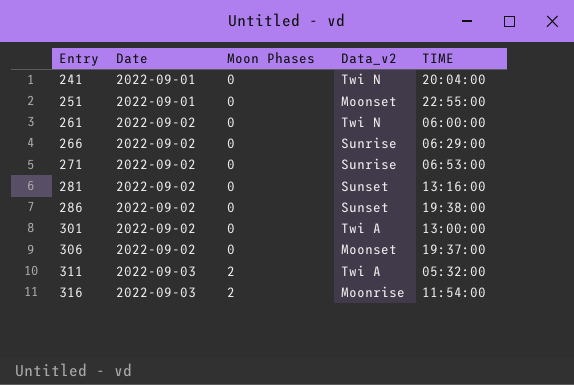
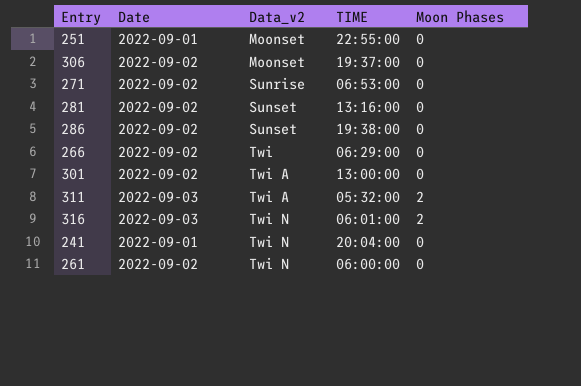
row order: Entry ascending -> Data_v2 ascending
column Moon Phases | position: 3 -> 5
266 | Data_v2: Sunrise -> Twi
316 | Data_v2: Moonrise -> Twi N
316 | TIME: 11:54:00 -> 06:01:00

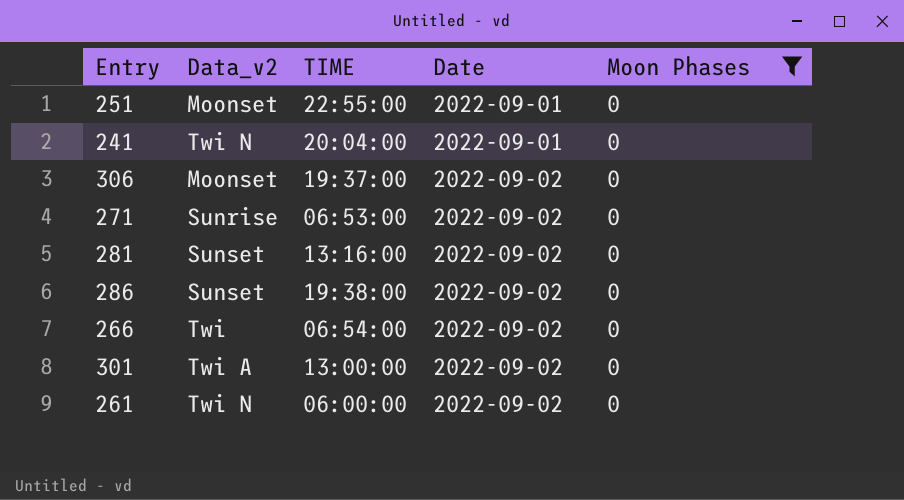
filter: none -> Moon Phases = 0
row order: Data_v2 ascending -> Date ascending
column Date | position: 2 -> 4
266 | TIME: 06:29:00 -> 06:54:00

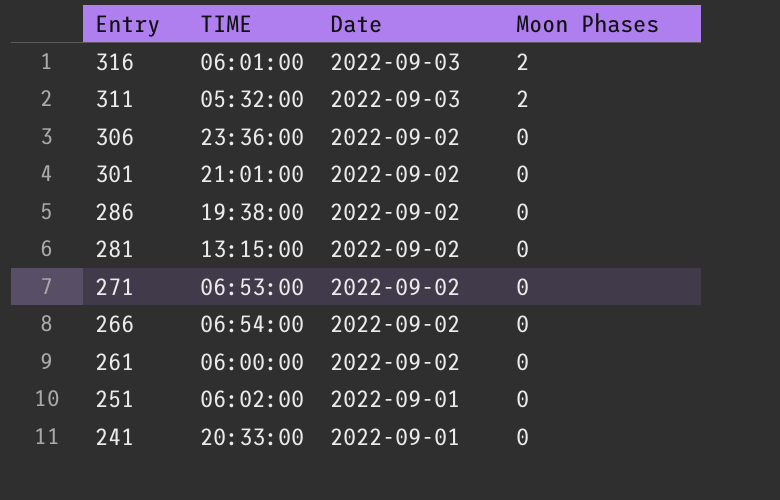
filter: Moon Phases = 0 -> none
row order: Date ascending -> Entry descending
column Data_v2 | position: 2 -> none
306 | TIME: 19:37:00 -> 23:36:00
301 | TIME: 13:00:00 -> 21:01:00
281 | TIME: 13:16:00 -> 13:15:00
251 | TIME: 22:55:00 -> 06:02:00
241 | TIME: 20:04:00 -> 20:33:00

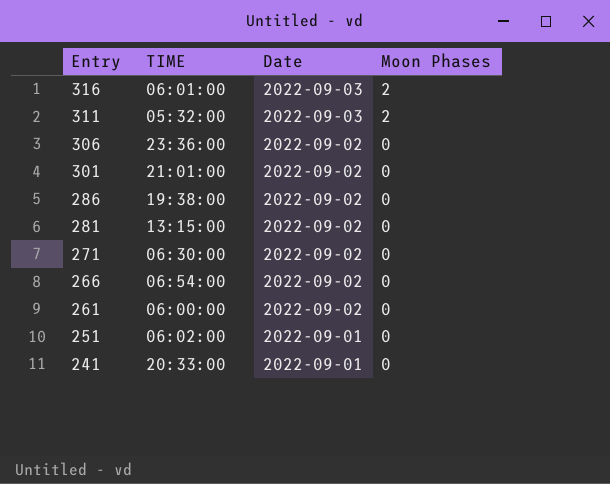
271 | TIME: 06:53:00 -> 06:30:00

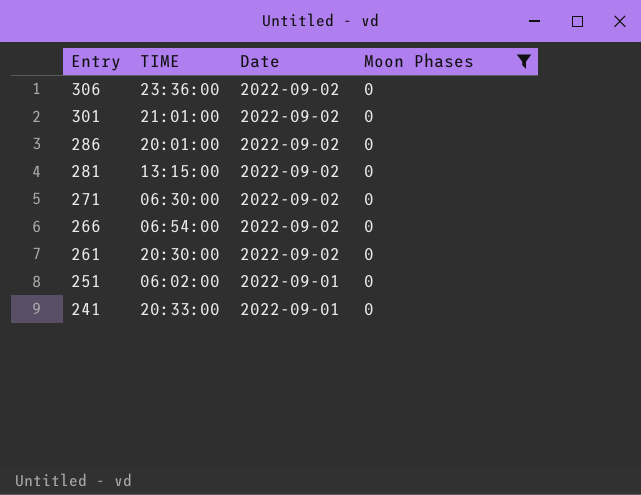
filter: none -> Moon Phases = 0
286 | TIME: 19:38:00 -> 20:01:00
261 | TIME: 06:00:00 -> 20:30:00

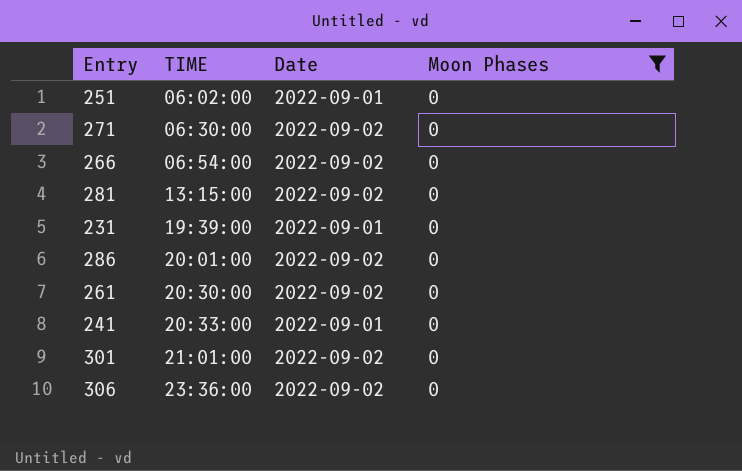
row order: Entry descending -> TIME ascending
row 231: none -> 19:39:00 | 2022-09-01 | 0

